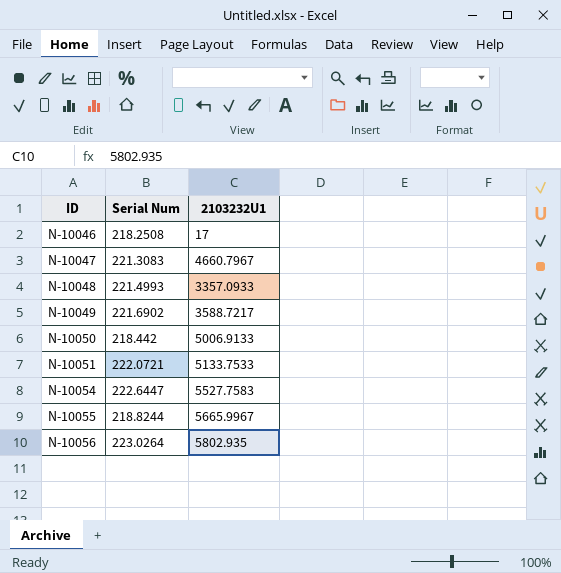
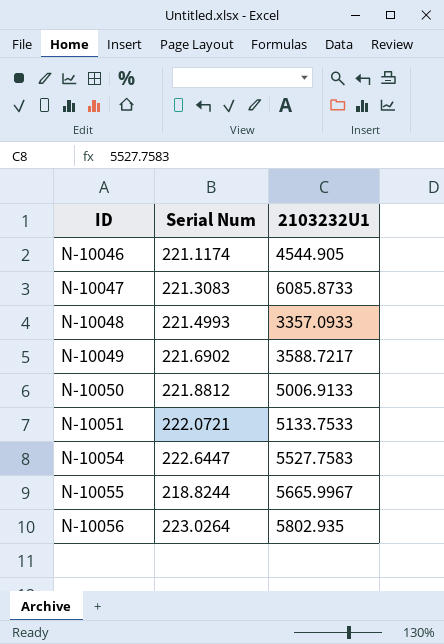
N-10046 | Serial Num: 218.2508 -> 221.1174
N-10046 | 2103232U1: 17 -> 4544.905
N-10047 | 2103232U1: 4660.7967 -> 6085.8733
N-10050 | Serial Num: 218.442 -> 221.8812

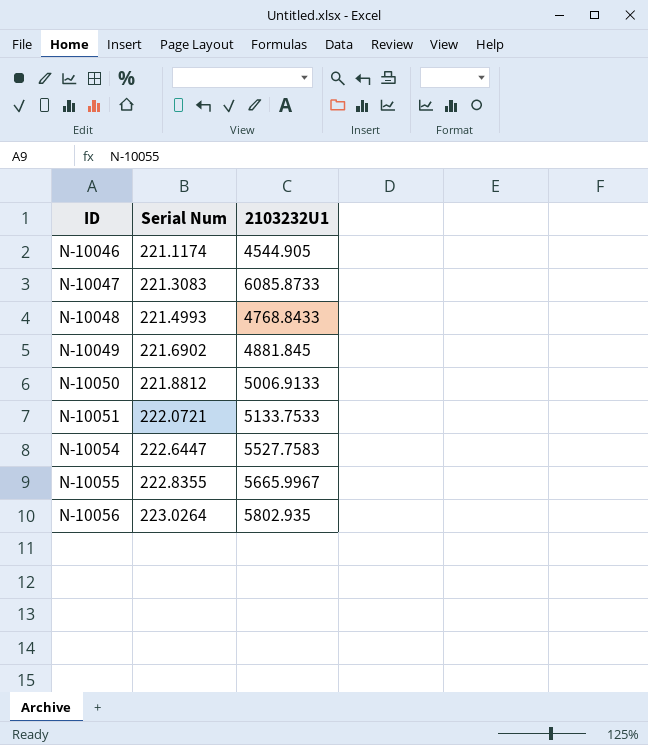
N-10048 | 2103232U1: 3357.0933 -> 4768.8433
N-10049 | 2103232U1: 3588.7217 -> 4881.845
N-10055 | Serial Num: 218.8244 -> 222.8355

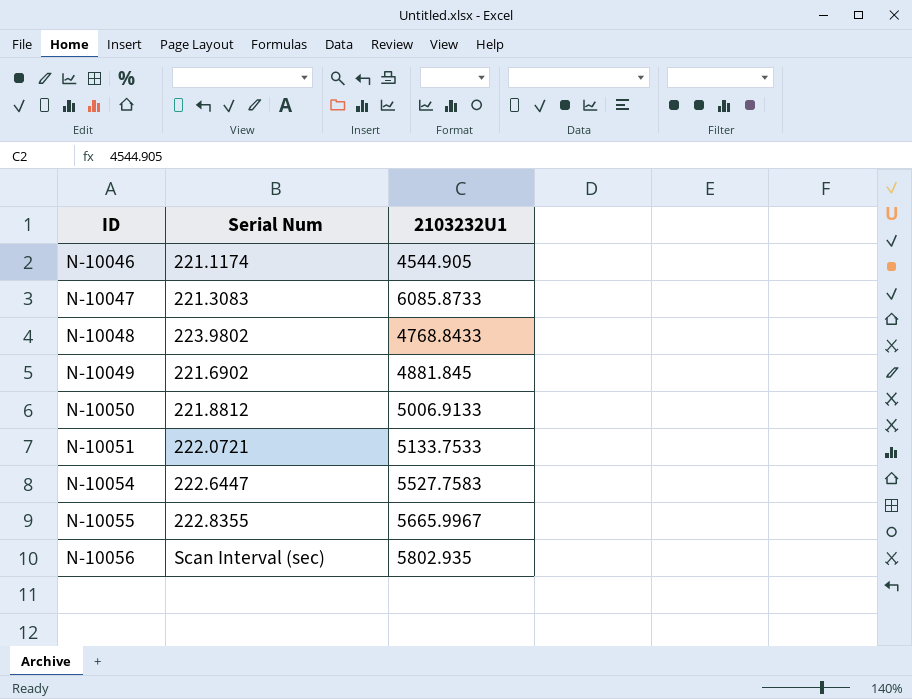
N-10048 | Serial Num: 221.4993 -> 223.9802
N-10056 | Serial Num: 223.0264 -> Scan Interval (sec)

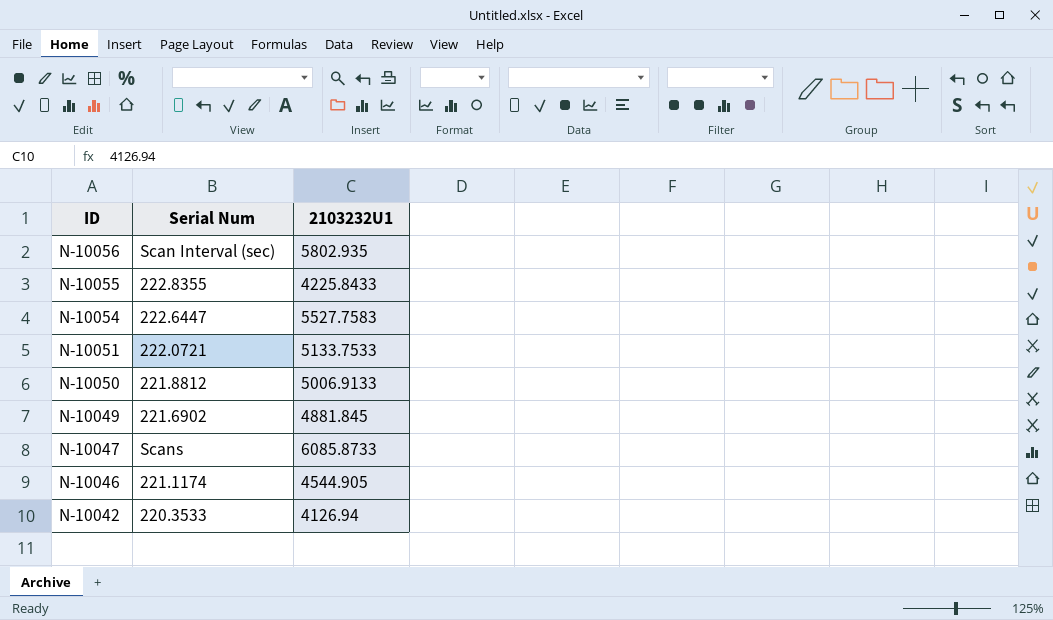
row order: ID ascending -> ID descending
row N-10048: 223.9802 | 4768.8433 -> none
N-10055 | 2103232U1: 5665.9967 -> 4225.8433
N-10047 | Serial Num: 221.3083 -> Scans
row N-10042: none -> 220.3533 | 4126.94

